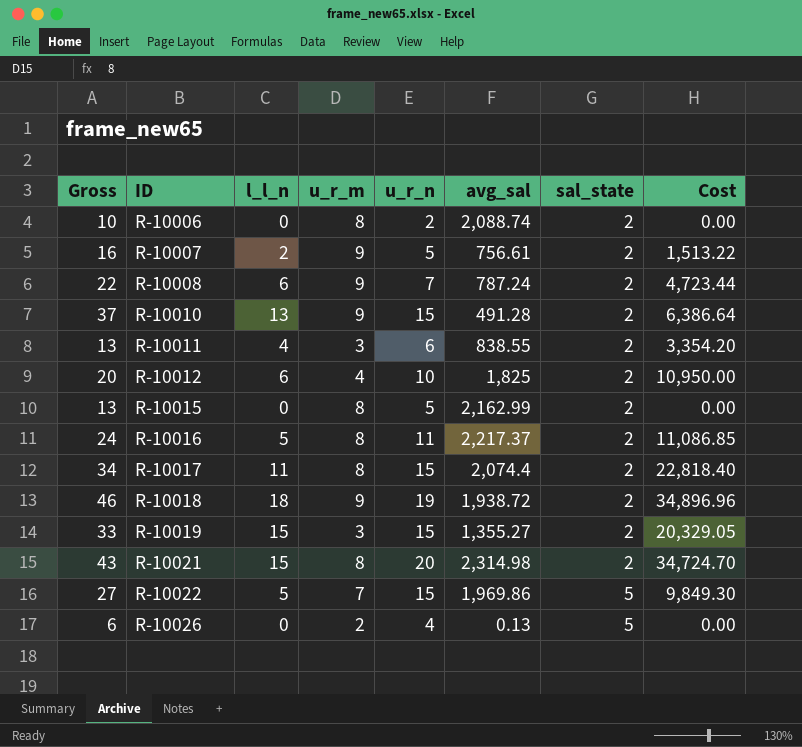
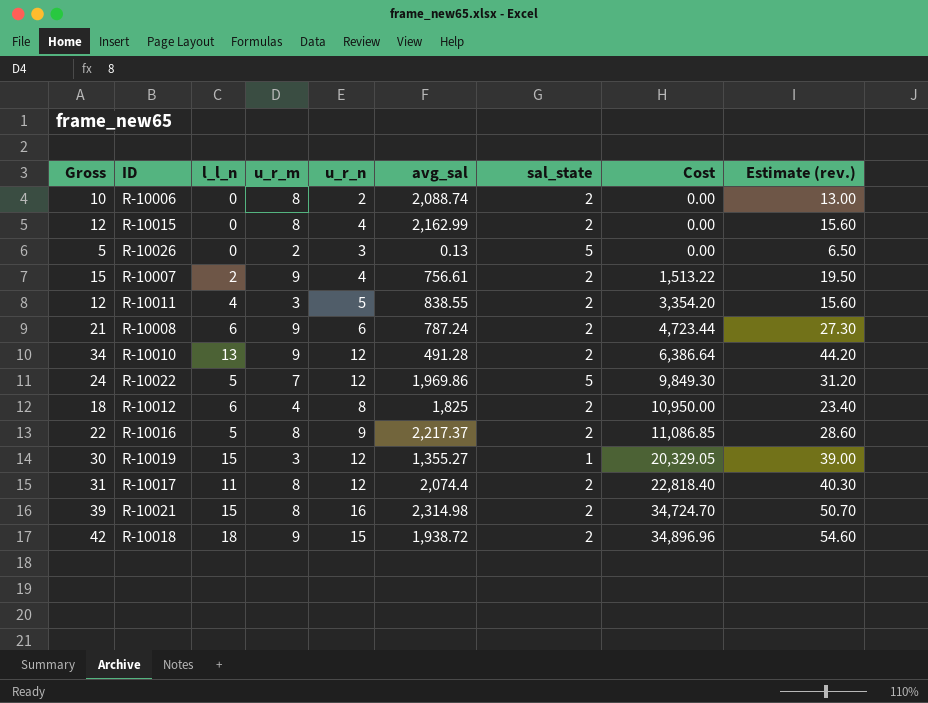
row order: ID ascending -> Cost ascending
column Estimate (rev.) | formula: none -> [Gross] * 1.3
R-10015 | Gross: 13 -> 12
R-10015 | u_r_n: 5 -> 4
R-10026 | Gross: 6 -> 5
R-10026 | u_r_n: 4 -> 3
R-10007 | Gross: 16 -> 15
R-10007 | u_r_n: 5 -> 4
R-10011 | Gross: 13 -> 12
R-10011 | u_r_n: 6 -> 5
R-10008 | Gross: 22 -> 21
R-10008 | u_r_n: 7 -> 6
R-10010 | Gross: 37 -> 34
R-10010 | u_r_n: 15 -> 12
R-10022 | Gross: 27 -> 24
R-10022 | u_r_n: 15 -> 12
R-10012 | Gross: 20 -> 18
R-10012 | u_r_n: 10 -> 8
R-10016 | Gross: 24 -> 22
R-10016 | u_r_n: 11 -> 9
R-10019 | Gross: 33 -> 30
R-10019 | u_r_n: 15 -> 12
R-10019 | sal_state: 2 -> 1
R-10017 | Gross: 34 -> 31
R-10017 | u_r_n: 15 -> 12
R-10021 | Gross: 43 -> 39
R-10021 | u_r_n: 20 -> 16
R-10018 | Gross: 46 -> 42
R-10018 | u_r_n: 19 -> 15

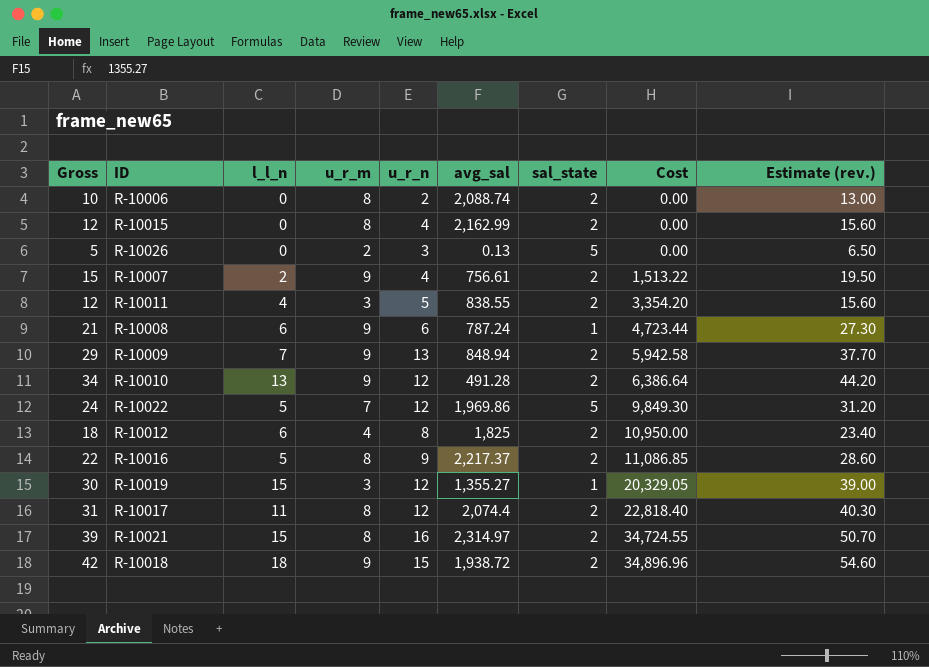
R-10008 | sal_state: 2 -> 1
row R-10009: none -> 29 | 7 | 9 | 13 | 848.94 | 2 | 5,942.58 | 37.70
R-10021 | avg_sal: 2,314.98 -> 2,314.97
R-10021 | Cost: 34,724.70 -> 34,724.55

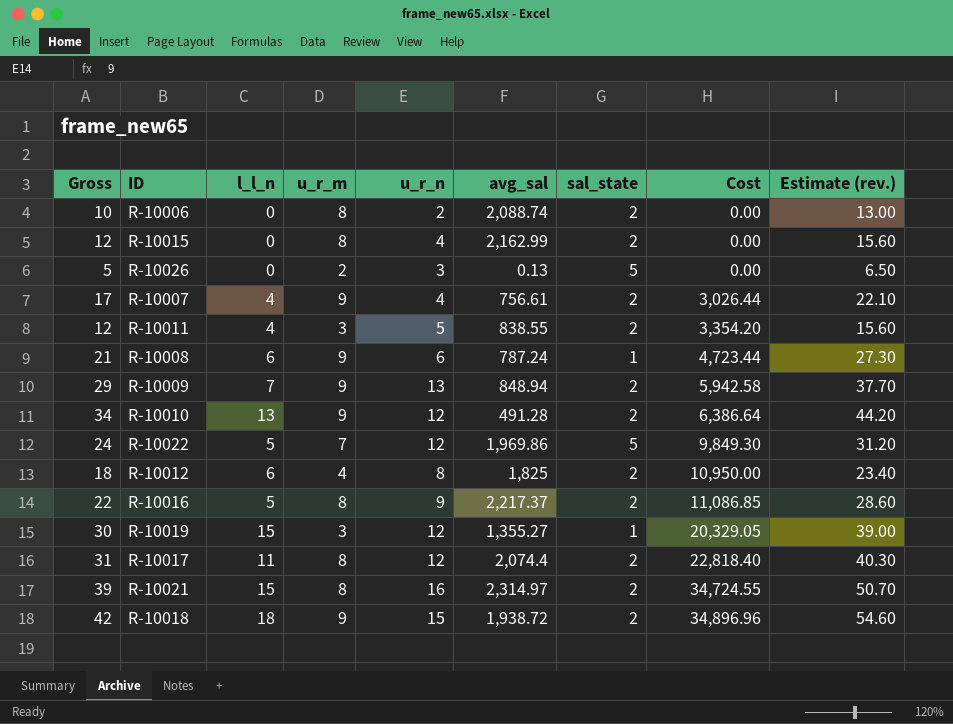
R-10007 | Gross: 15 -> 17
R-10007 | l_l_n: 2 -> 4
R-10007 | Cost: 1,513.22 -> 3,026.44
R-10007 | Estimate (rev.): 19.50 -> 22.10

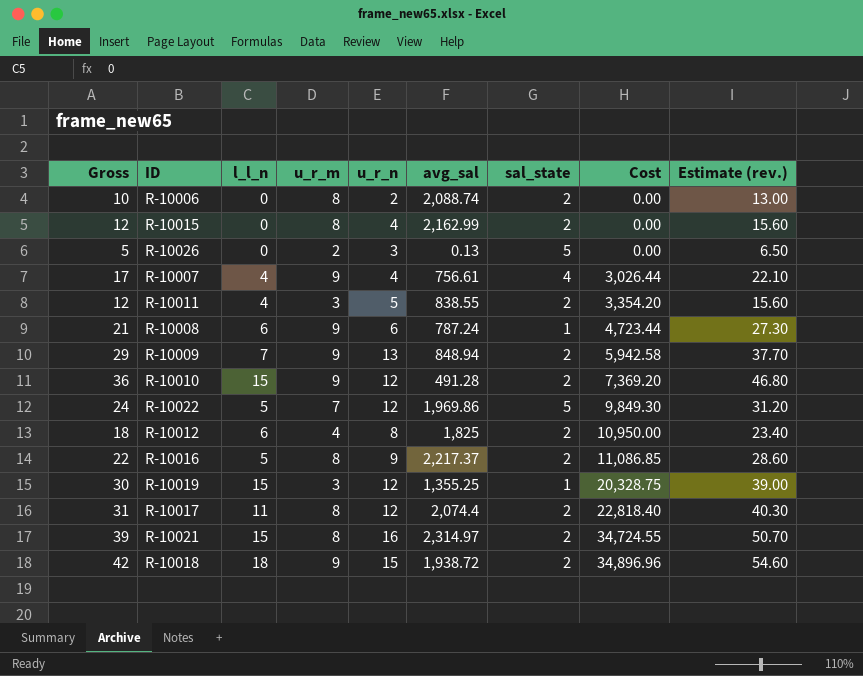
R-10007 | sal_state: 2 -> 4
R-10010 | Gross: 34 -> 36
R-10010 | l_l_n: 13 -> 15
R-10010 | Cost: 6,386.64 -> 7,369.20
R-10010 | Estimate (rev.): 44.20 -> 46.80
R-10019 | avg_sal: 1,355.27 -> 1,355.25
R-10019 | Cost: 20,329.05 -> 20,328.75

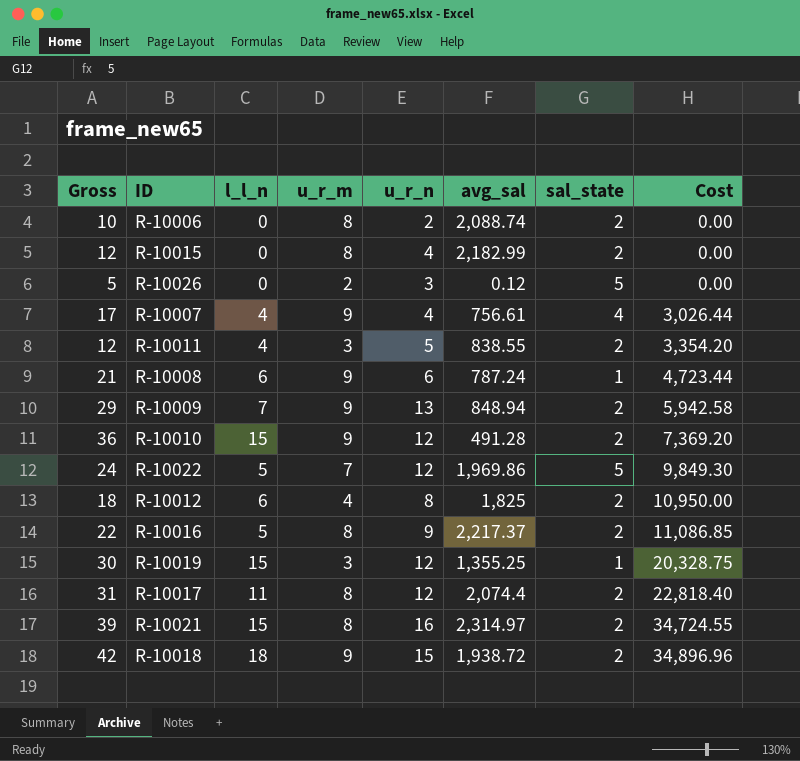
column Estimate (rev.) | formula: [Gross] * 1.3 -> none
R-10015 | avg_sal: 2,162.99 -> 2,182.99
R-10026 | avg_sal: 0.13 -> 0.12

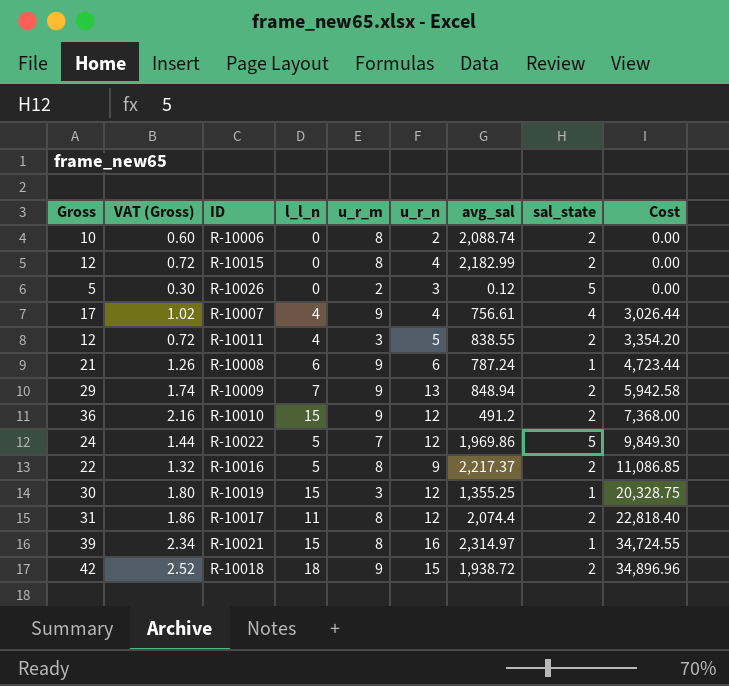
column VAT (Gross) | formula: none -> [Gross] * 0.06
row R-10012: 18 | 6 | 4 | 8 | 1,825 | 2 | 10,950.00 -> none
R-10010 | avg_sal: 491.28 -> 491.2
R-10010 | Cost: 7,369.20 -> 7,368.00
R-10021 | sal_state: 2 -> 1

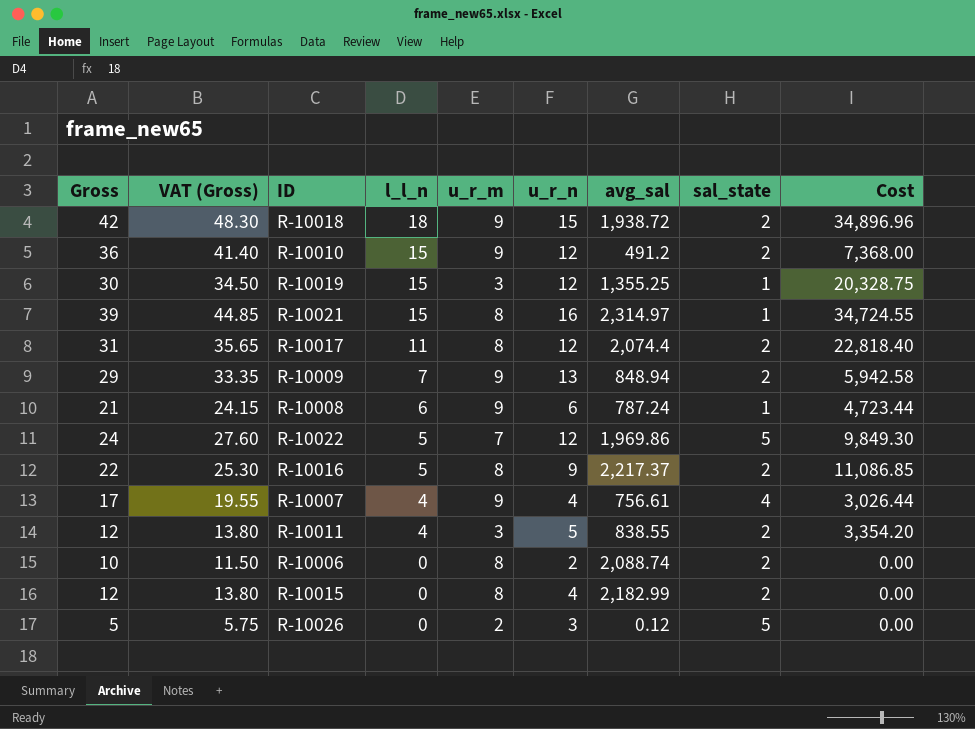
row order: Cost ascending -> l_l_n descending
column VAT (Gross) | formula: [Gross] * 0.06 -> [Gross] * 1.15

